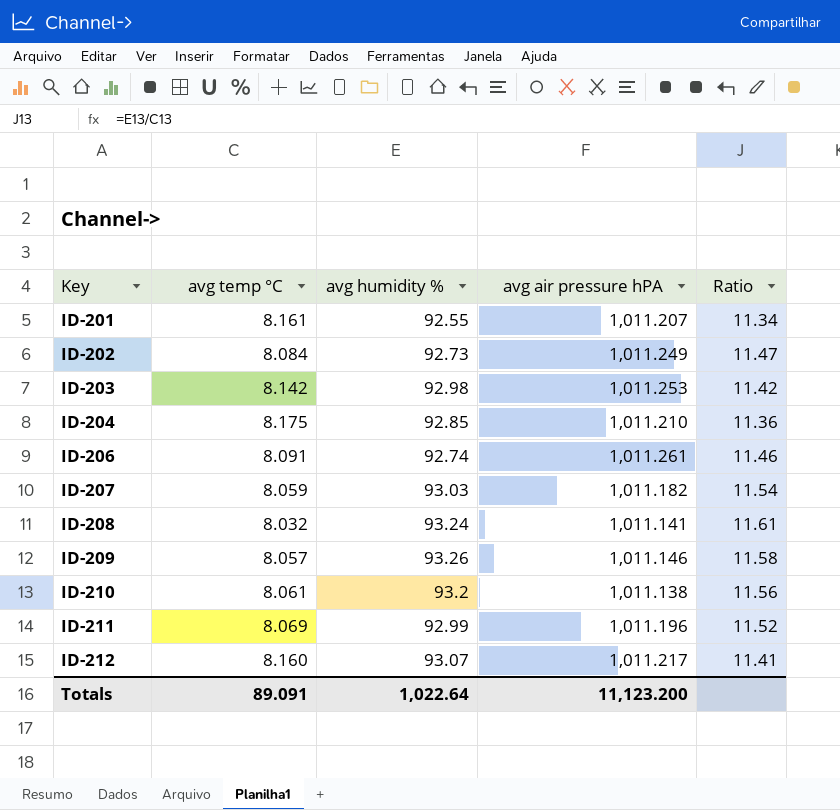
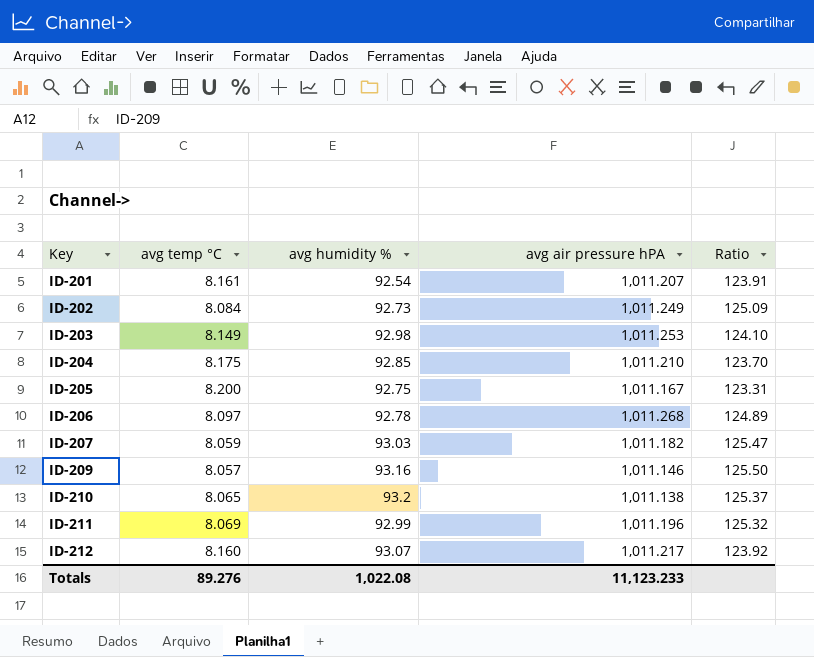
column Ratio | formula: [avg humidity %] / [avg temp °C] -> [avg air pressure hPA] / [avg temp °C]
row ID-208: 8.032 | 93.24 | 1,011.141 | 11.61 -> none
ID-201 | avg humidity %: 92.55 -> 92.54
ID-203 | avg temp °C: 8.142 -> 8.149
row ID-205: none -> 8.200 | 92.75 | 1,011.167 | 123.31
ID-206 | avg temp °C: 8.091 -> 8.097
ID-206 | avg humidity %: 92.74 -> 92.78
ID-206 | avg air pressure hPA: 1,011.261 -> 1,011.268
ID-209 | avg humidity %: 93.26 -> 93.16
ID-210 | avg temp °C: 8.061 -> 8.065
Totals | avg temp °C: 89.091 -> 89.276
Totals | avg humidity %: 1,022.64 -> 1,022.08
Totals | avg air pressure hPA: 11,123.200 -> 11,123.233

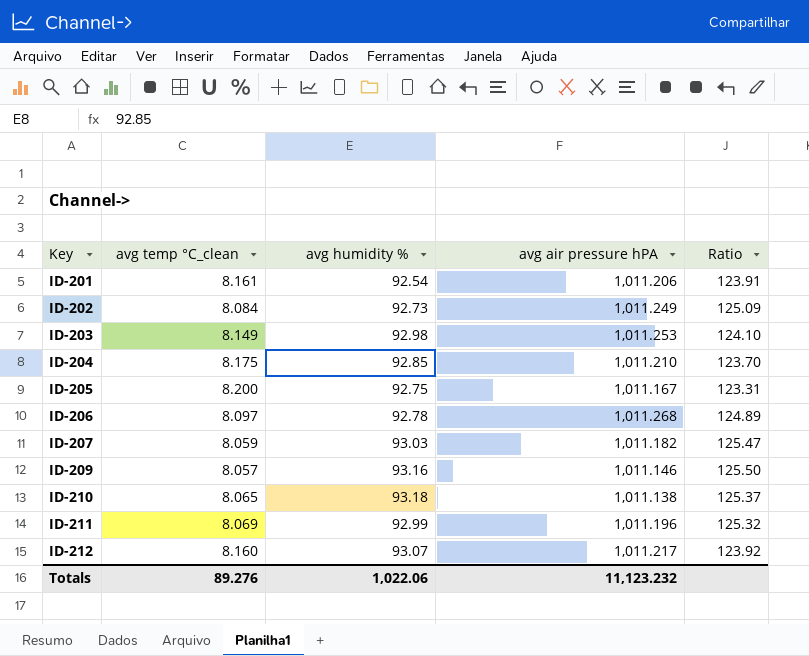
column name: avg temp °C -> avg temp °C_clean
ID-201 | avg air pressure hPA: 1,011.207 -> 1,011.206
ID-210 | avg humidity %: 93.2 -> 93.18
Totals | avg humidity %: 1,022.08 -> 1,022.06
Totals | avg air pressure hPA: 11,123.233 -> 11,123.232

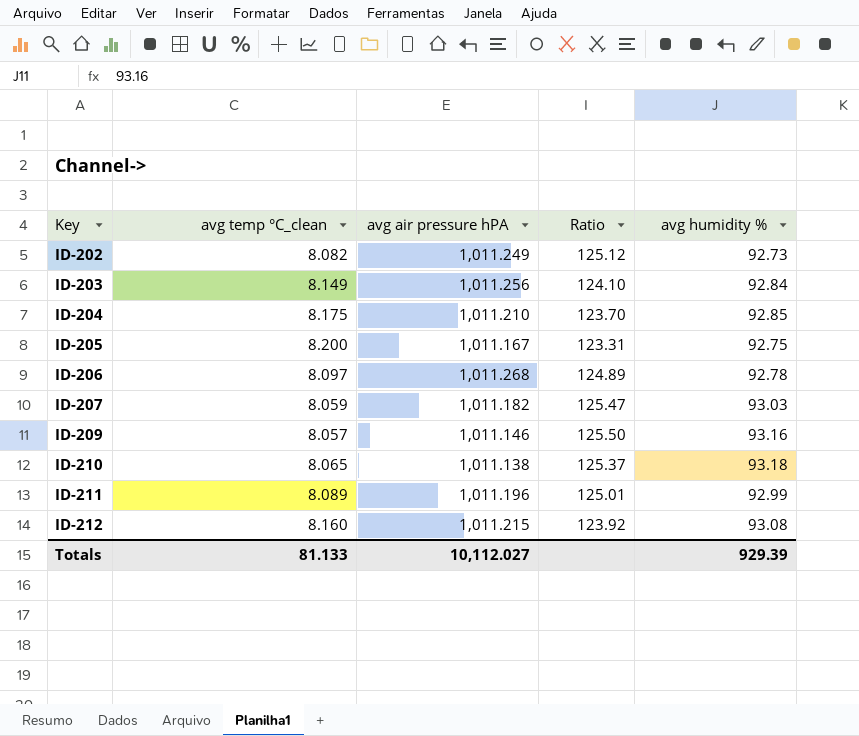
column avg humidity % | position: 3 -> 5
row ID-201: 8.161 | 92.54 | 1,011.206 | 123.91 -> none
ID-202 | avg temp °C_clean: 8.084 -> 8.082
ID-202 | Ratio: 125.09 -> 125.12
ID-203 | avg air pressure hPA: 1,011.253 -> 1,011.256
ID-203 | avg humidity %: 92.98 -> 92.84
ID-211 | avg temp °C_clean: 8.069 -> 8.089
ID-211 | Ratio: 125.32 -> 125.01
ID-212 | avg air pressure hPA: 1,011.217 -> 1,011.215
ID-212 | avg humidity %: 93.07 -> 93.08
Totals | avg temp °C_clean: 89.276 -> 81.133
Totals | avg air pressure hPA: 11,123.232 -> 10,112.027
Totals | avg humidity %: 1,022.06 -> 929.39

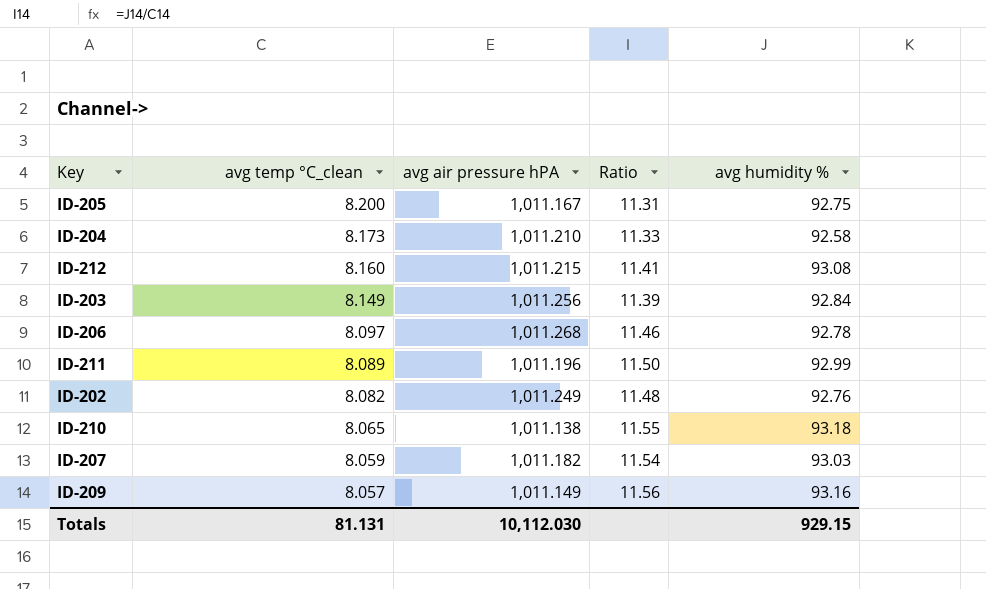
row order: Key ascending -> avg temp °C_clean descending
column Ratio | formula: [avg air pressure hPA] / [avg temp °C_clean] -> [avg humidity %] / [avg temp °C_clean]
ID-204 | avg temp °C_clean: 8.175 -> 8.173
ID-204 | avg humidity %: 92.85 -> 92.58
ID-202 | avg humidity %: 92.73 -> 92.76
ID-209 | avg air pressure hPA: 1,011.146 -> 1,011.149
Totals | avg temp °C_clean: 81.133 -> 81.131
Totals | avg air pressure hPA: 10,112.027 -> 10,112.030
Totals | avg humidity %: 929.39 -> 929.15

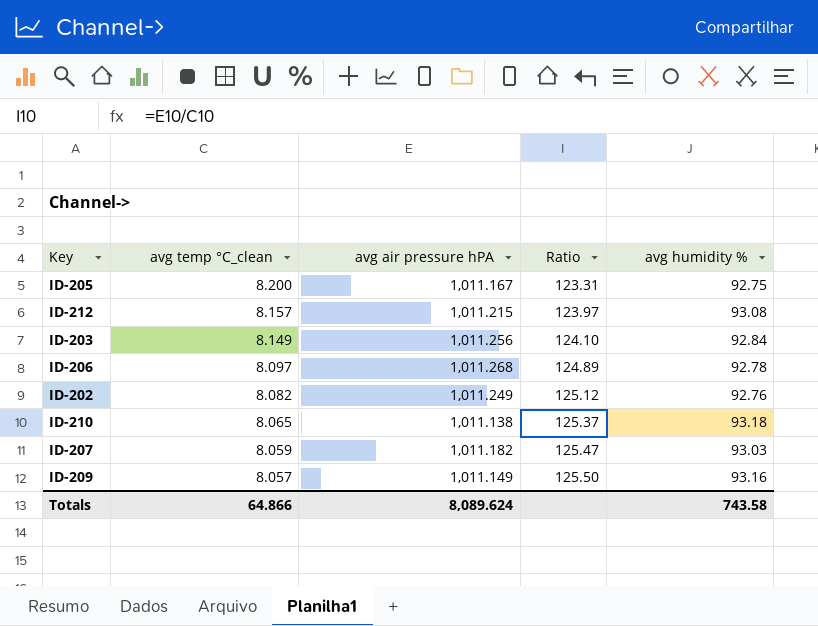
column Ratio | formula: [avg humidity %] / [avg temp °C_clean] -> [avg air pressure hPA] / [avg temp °C_clean]
row ID-204: 8.173 | 1,011.210 | 11.33 | 92.58 -> none
row ID-211: 8.089 | 1,011.196 | 11.50 | 92.99 -> none
ID-212 | avg temp °C_clean: 8.160 -> 8.157
Totals | avg temp °C_clean: 81.131 -> 64.866
Totals | avg air pressure hPA: 10,112.030 -> 8,089.624
Totals | avg humidity %: 929.15 -> 743.58

